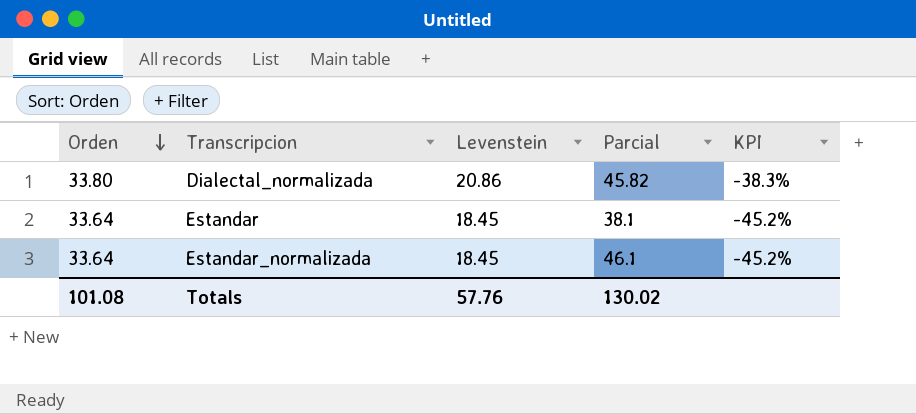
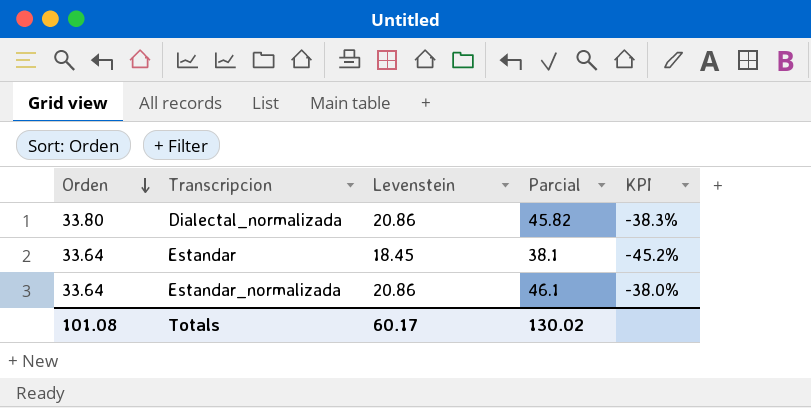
Estandar_normalizada | Levenstein: 18.45 -> 20.86
Estandar_normalizada | KPI: -45.2% -> -38.0%
Totals | Levenstein: 57.76 -> 60.17

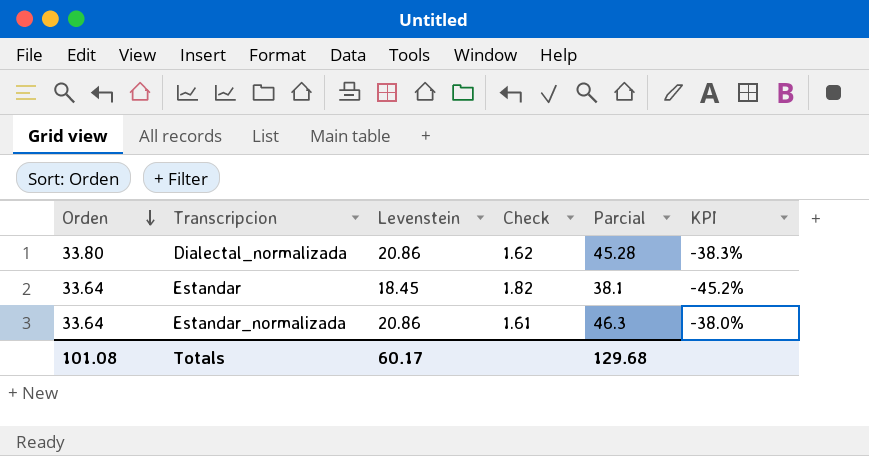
column Check | formula: none -> [Orden] / [Levenstein]
Dialectal_normalizada | Parcial: 45.82 -> 45.28
Estandar_normalizada | Parcial: 46.1 -> 46.3
Totals | Parcial: 130.02 -> 129.68

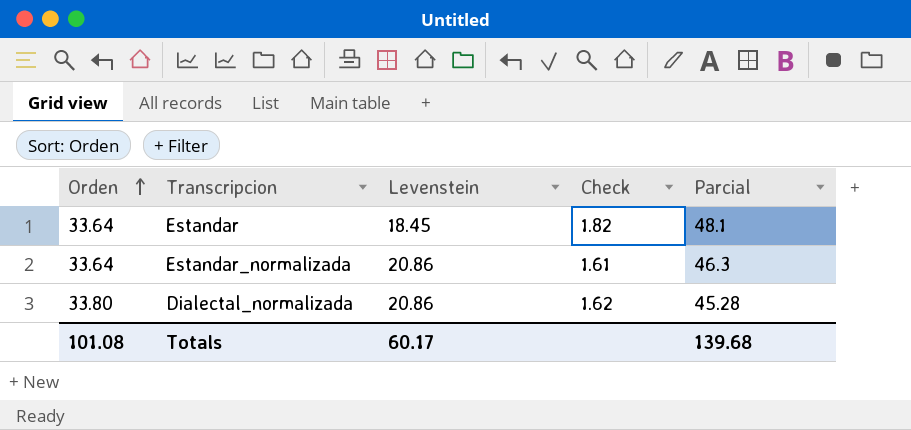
row order: Orden descending -> Orden ascending
column KPI | formula: ([Levenstein] - [Orden]) / [Orden] -> none
Estandar | Parcial: 38.1 -> 48.1
Totals | Parcial: 129.68 -> 139.68

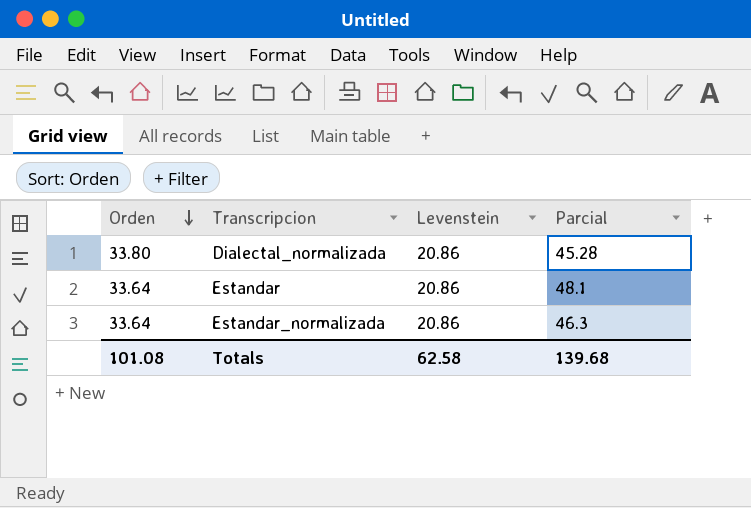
row order: Orden ascending -> Orden descending
column Check | formula: [Orden] / [Levenstein] -> none
Estandar | Levenstein: 18.45 -> 20.86
Totals | Levenstein: 60.17 -> 62.58

